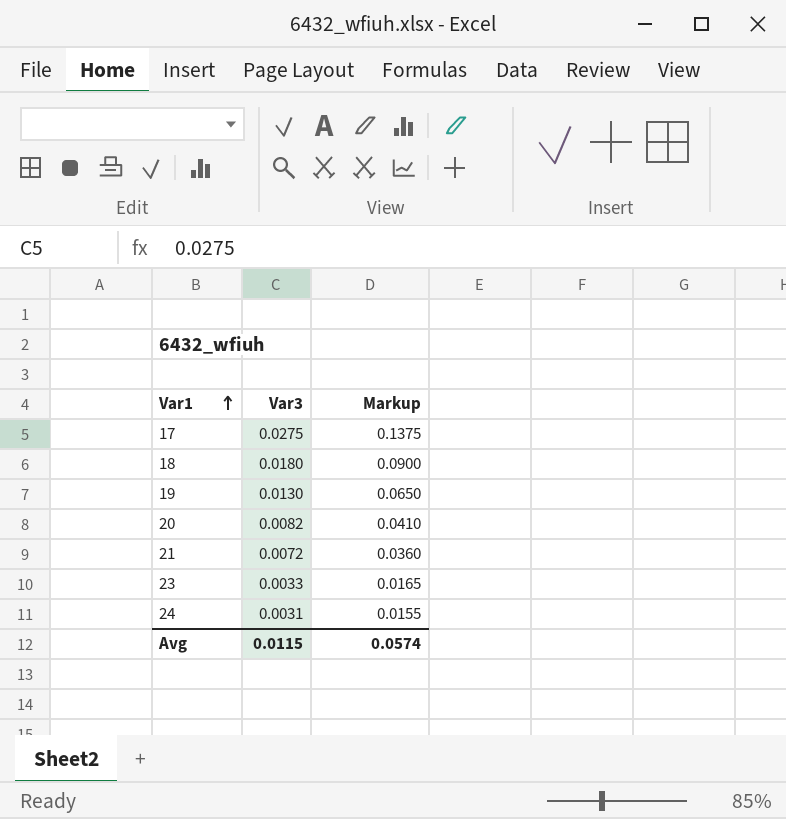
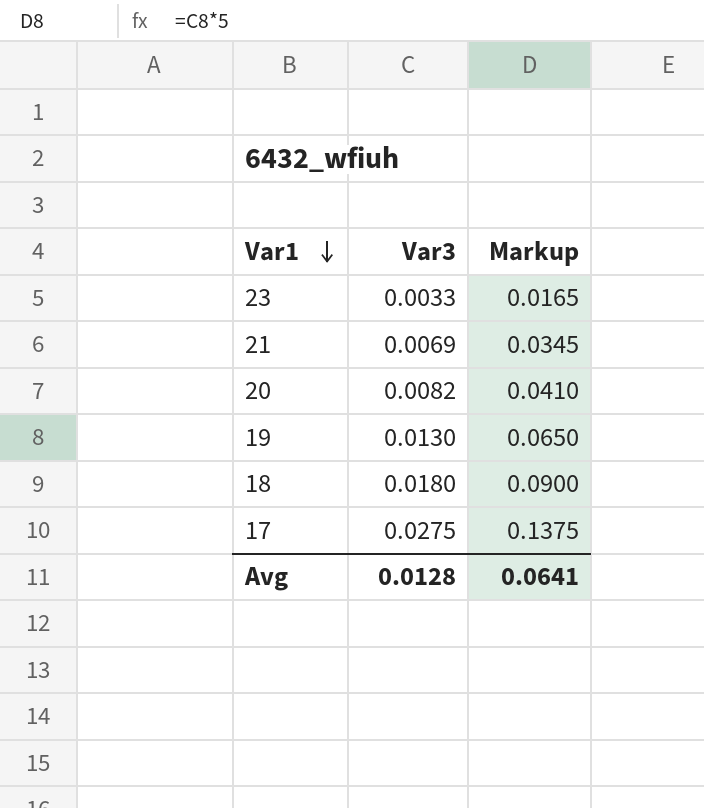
row order: Var1 ascending -> Var1 descending
row 24: 0.0031 | 0.0155 -> none
21 | Var3: 0.0072 -> 0.0069
21 | Markup: 0.0360 -> 0.0345
Avg | Var3: 0.0115 -> 0.0128
Avg | Markup: 0.0574 -> 0.0641

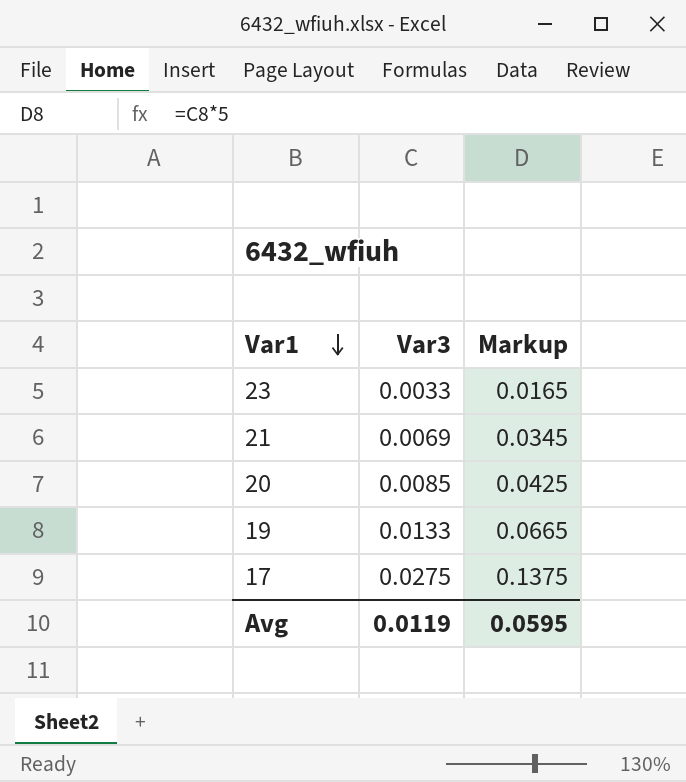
row 18: 0.0180 | 0.0900 -> none
20 | Var3: 0.0082 -> 0.0085
20 | Markup: 0.0410 -> 0.0425
19 | Var3: 0.0130 -> 0.0133
19 | Markup: 0.0650 -> 0.0665
Avg | Var3: 0.0128 -> 0.0119
Avg | Markup: 0.0641 -> 0.0595

